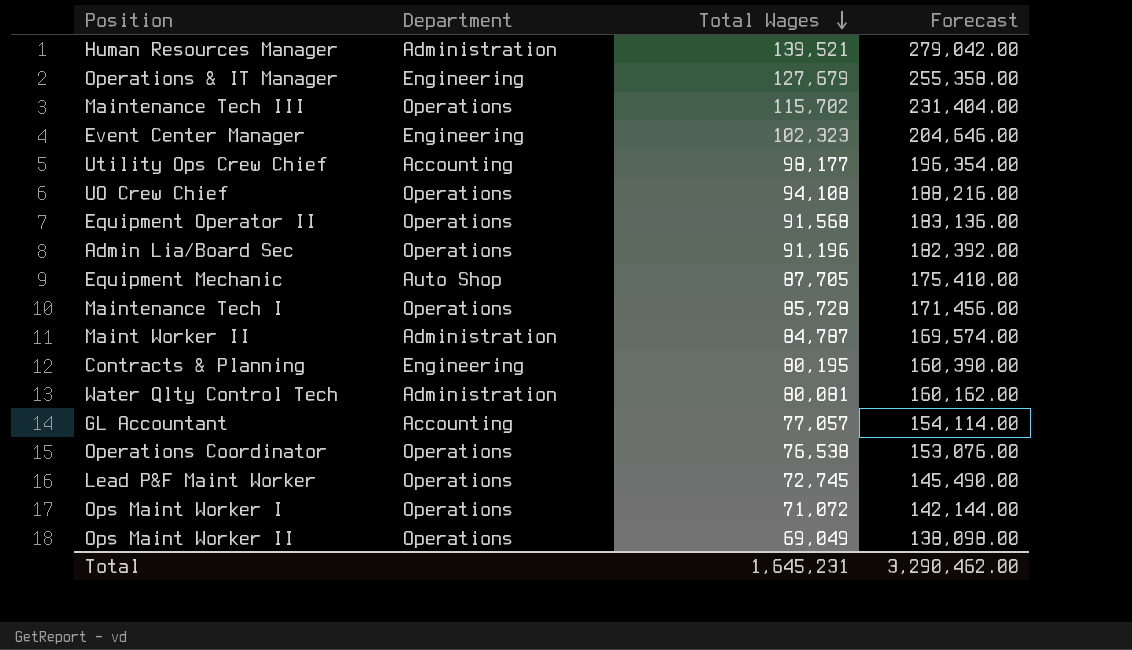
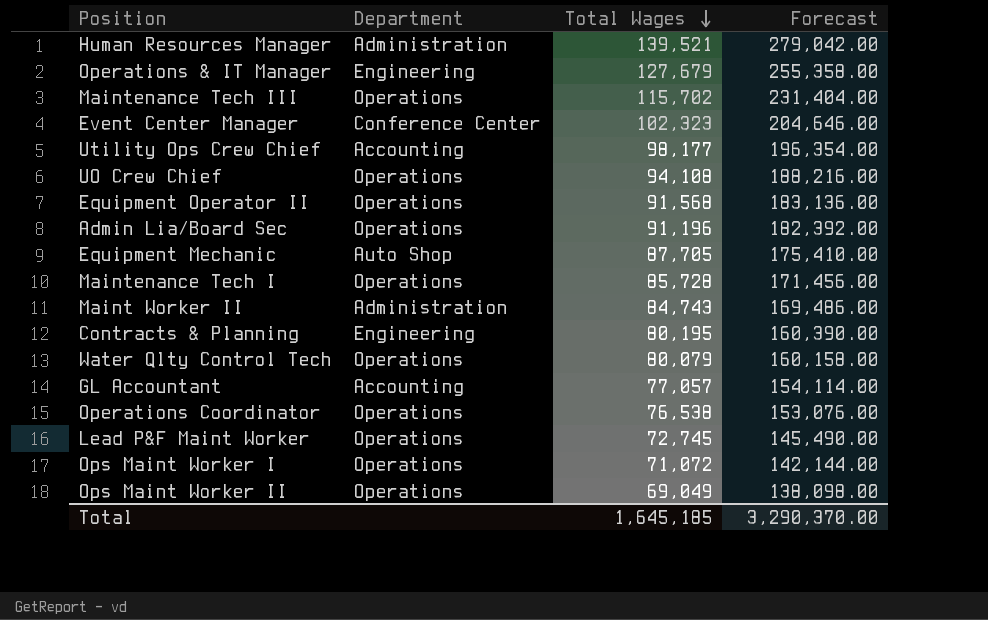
Event Center Manager | Department: Engineering -> Conference Center
Maint Worker II | Total Wages: 84,787 -> 84,743
Maint Worker II | Forecast: 169,574.00 -> 169,486.00
Water Qlty Control Tech | Department: Administration -> Operations
Water Qlty Control Tech | Total Wages: 80,081 -> 80,079
Water Qlty Control Tech | Forecast: 160,162.00 -> 160,158.00
Total | Total Wages: 1,645,231 -> 1,645,185
Total | Forecast: 3,290,462.00 -> 3,290,370.00

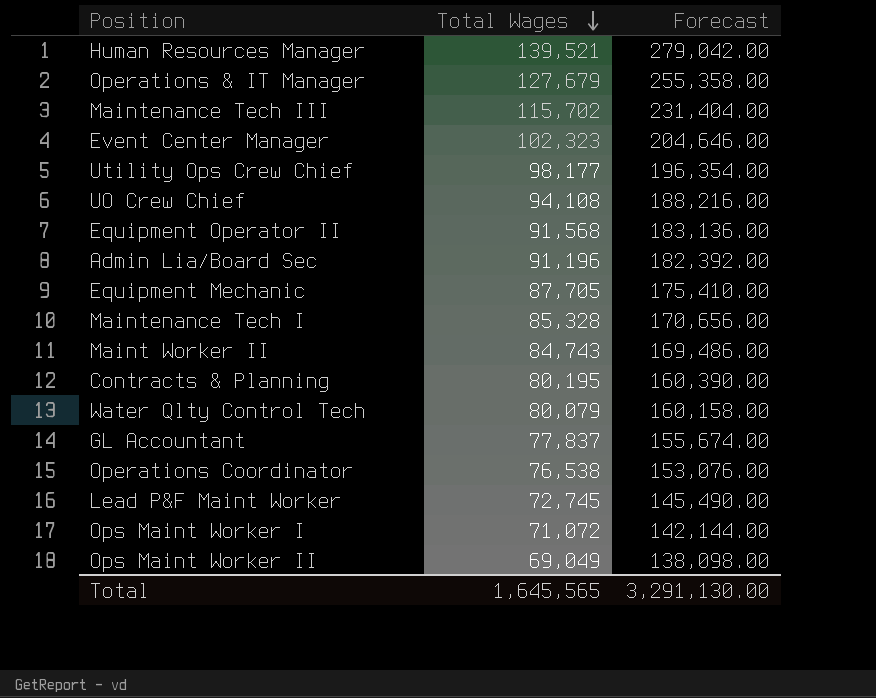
column Department | position: 2 -> none
Maintenance Tech I | Total Wages: 85,728 -> 85,328
Maintenance Tech I | Forecast: 171,456.00 -> 170,656.00
GL Accountant | Total Wages: 77,057 -> 77,837
GL Accountant | Forecast: 154,114.00 -> 155,674.00
Total | Total Wages: 1,645,185 -> 1,645,565
Total | Forecast: 3,290,370.00 -> 3,291,130.00

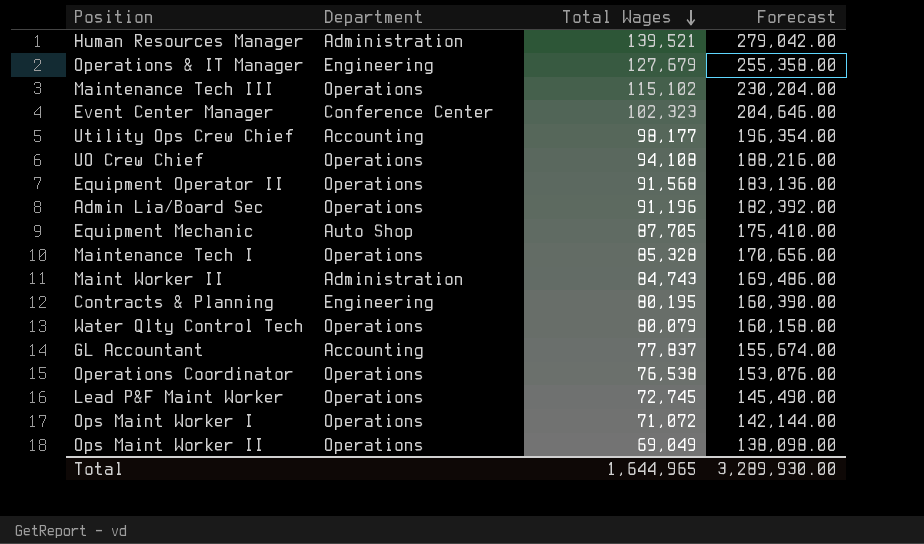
column Department | position: none -> 2
Maintenance Tech III | Total Wages: 115,702 -> 115,102
Maintenance Tech III | Forecast: 231,404.00 -> 230,204.00
Total | Total Wages: 1,645,565 -> 1,644,965
Total | Forecast: 3,291,130.00 -> 3,289,930.00

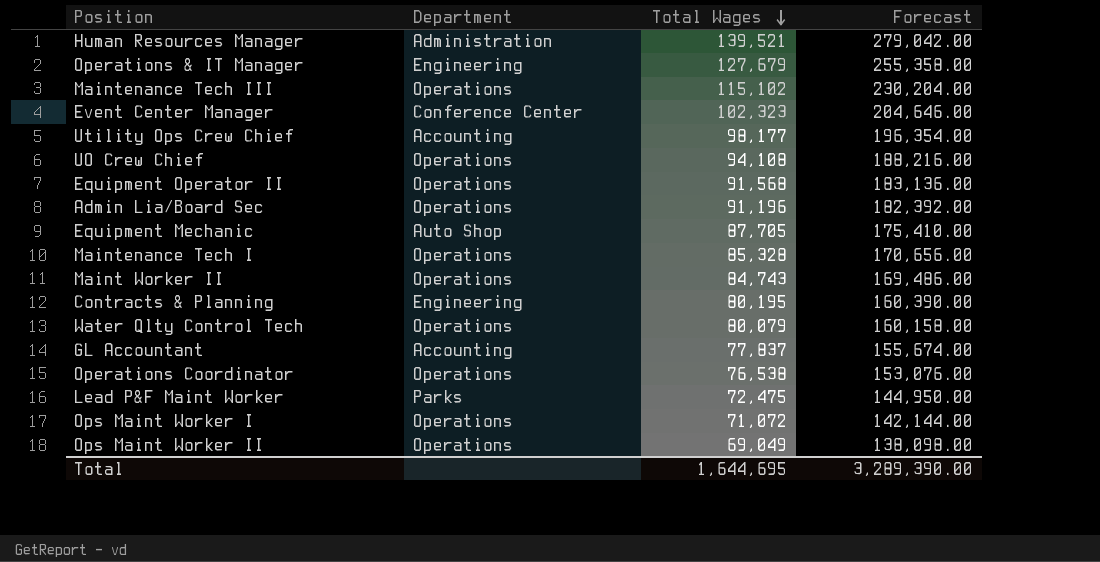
Maint Worker II | Department: Administration -> Operations
Lead P&F Maint Worker | Department: Operations -> Parks
Lead P&F Maint Worker | Total Wages: 72,745 -> 72,475
Lead P&F Maint Worker | Forecast: 145,490.00 -> 144,950.00
Total | Total Wages: 1,644,965 -> 1,644,695
Total | Forecast: 3,289,930.00 -> 3,289,390.00

